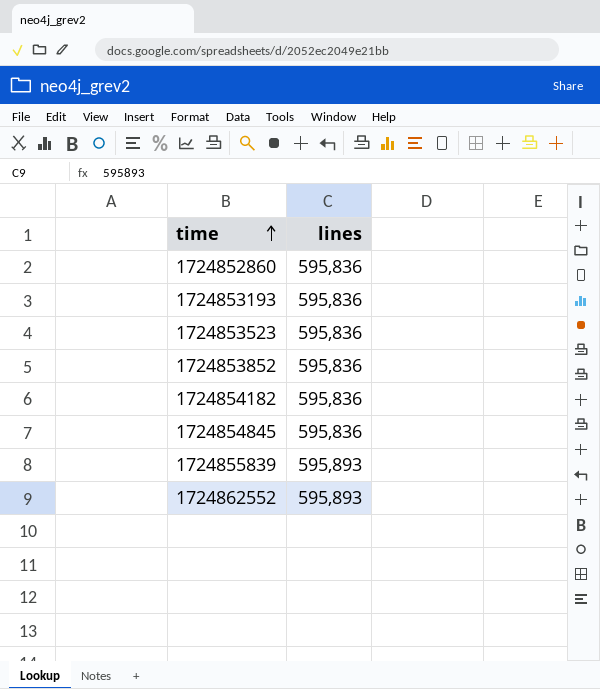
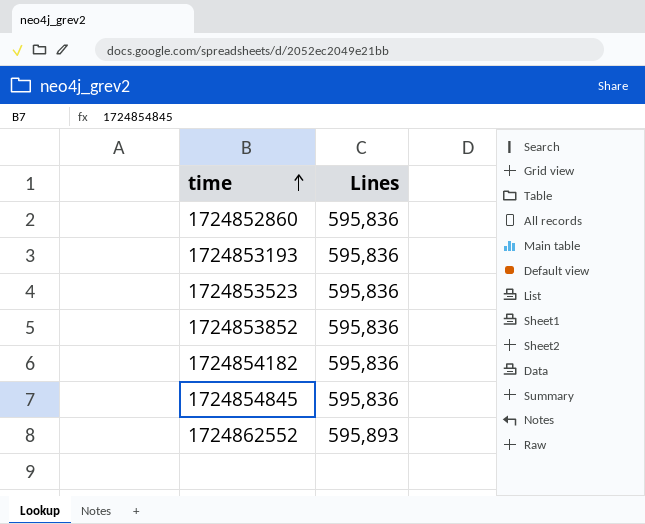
column name: lines -> Lines
row 1724855839: 595,893 -> none

